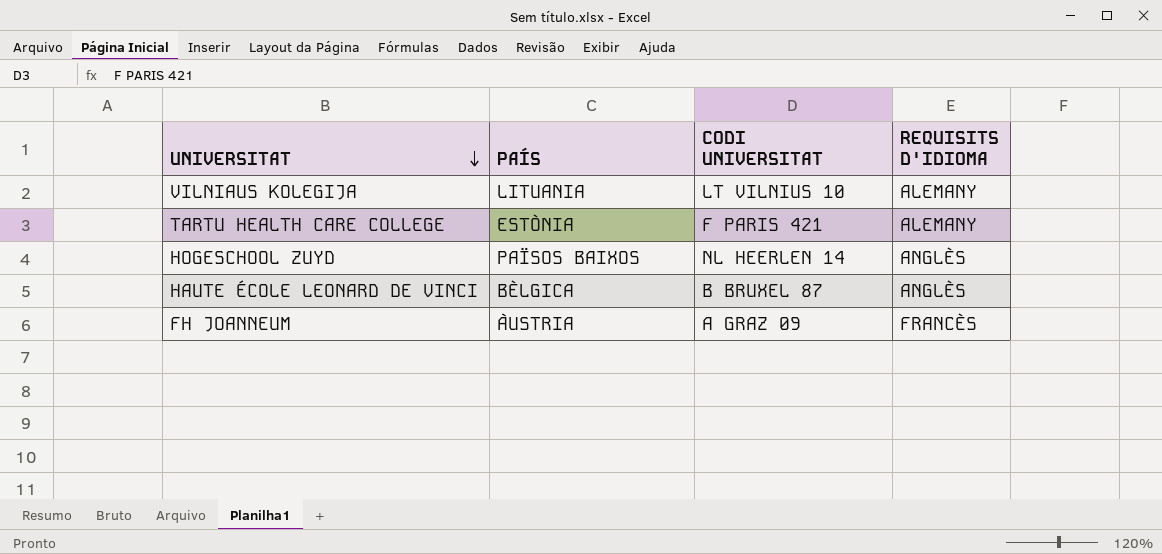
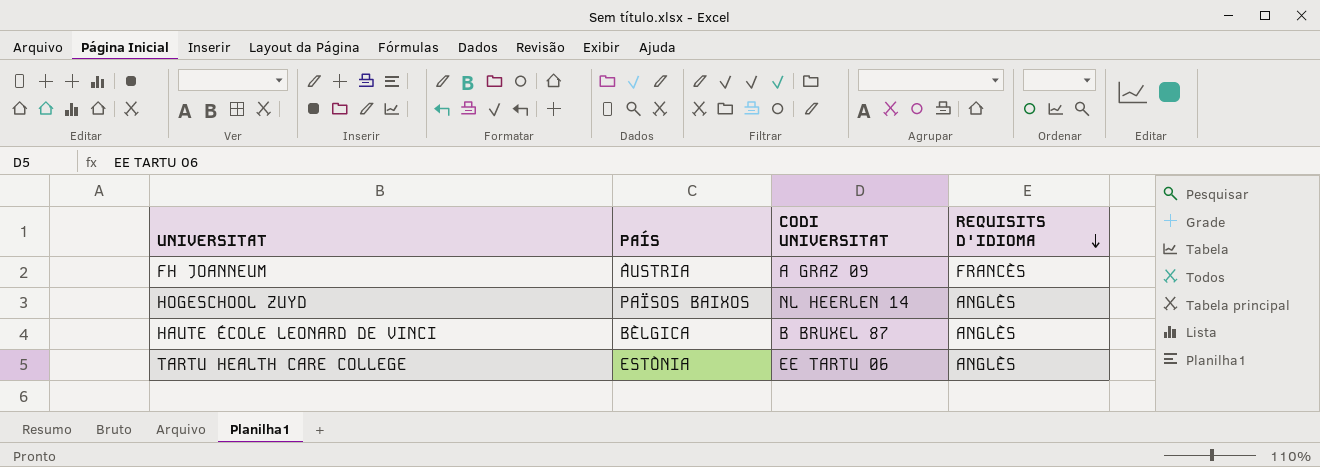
row order: UNIVERSITAT descending -> REQUISITS D'IDIOMA descending
row VILNIAUS KOLEGIJA: LITUANIA | LT VILNIUS 10 | ALEMANY -> none
TARTU HEALTH CARE COLLEGE | CODI UNIVERSITAT: F PARIS 421 -> EE TARTU 06
TARTU HEALTH CARE COLLEGE | REQUISITS D'IDIOMA: ALEMANY -> ANGLÈS

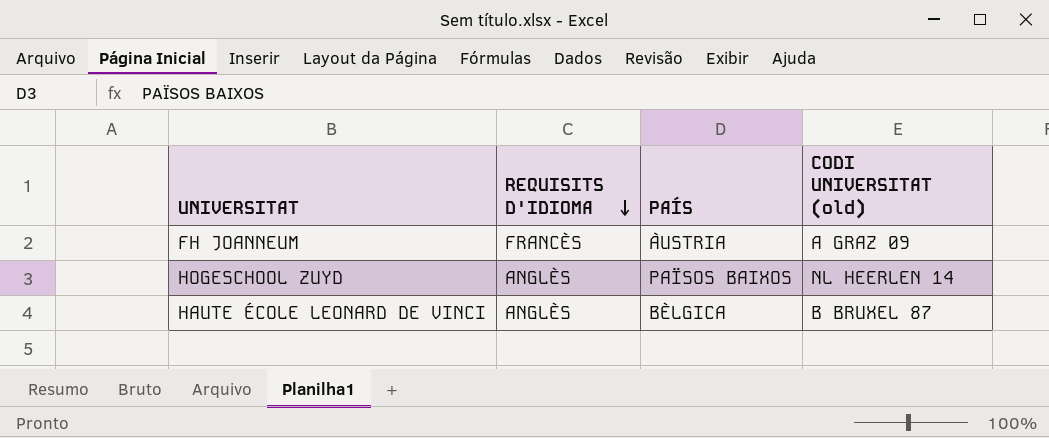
column REQUISITS D'IDIOMA | position: 4 -> 2
column name: CODI UNIVERSITAT -> CODI UNIVERSITAT (old)
row TARTU HEALTH CARE COLLEGE: ESTÒNIA | EE TARTU 06 | ANGLÈS -> none

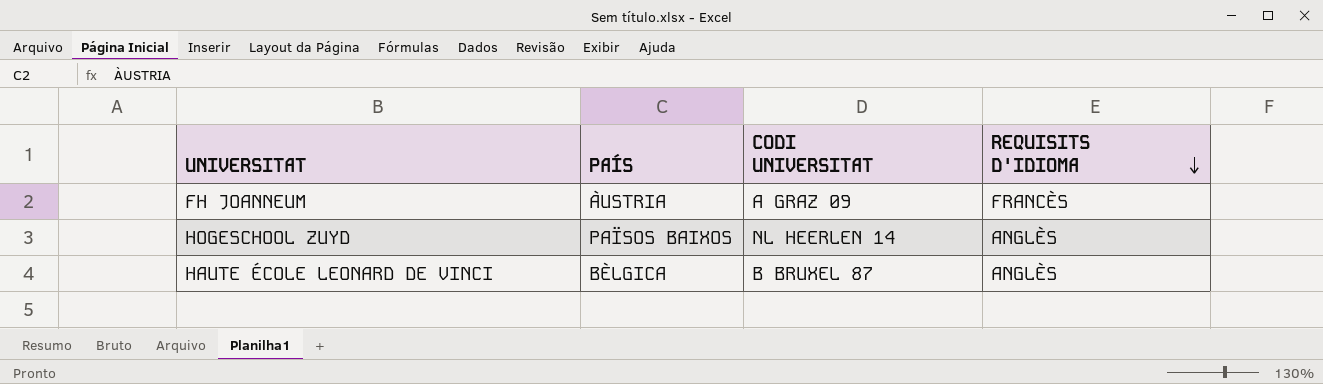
column name: CODI UNIVERSITAT (old) -> CODI UNIVERSITAT
column REQUISITS D'IDIOMA | position: 2 -> 4

